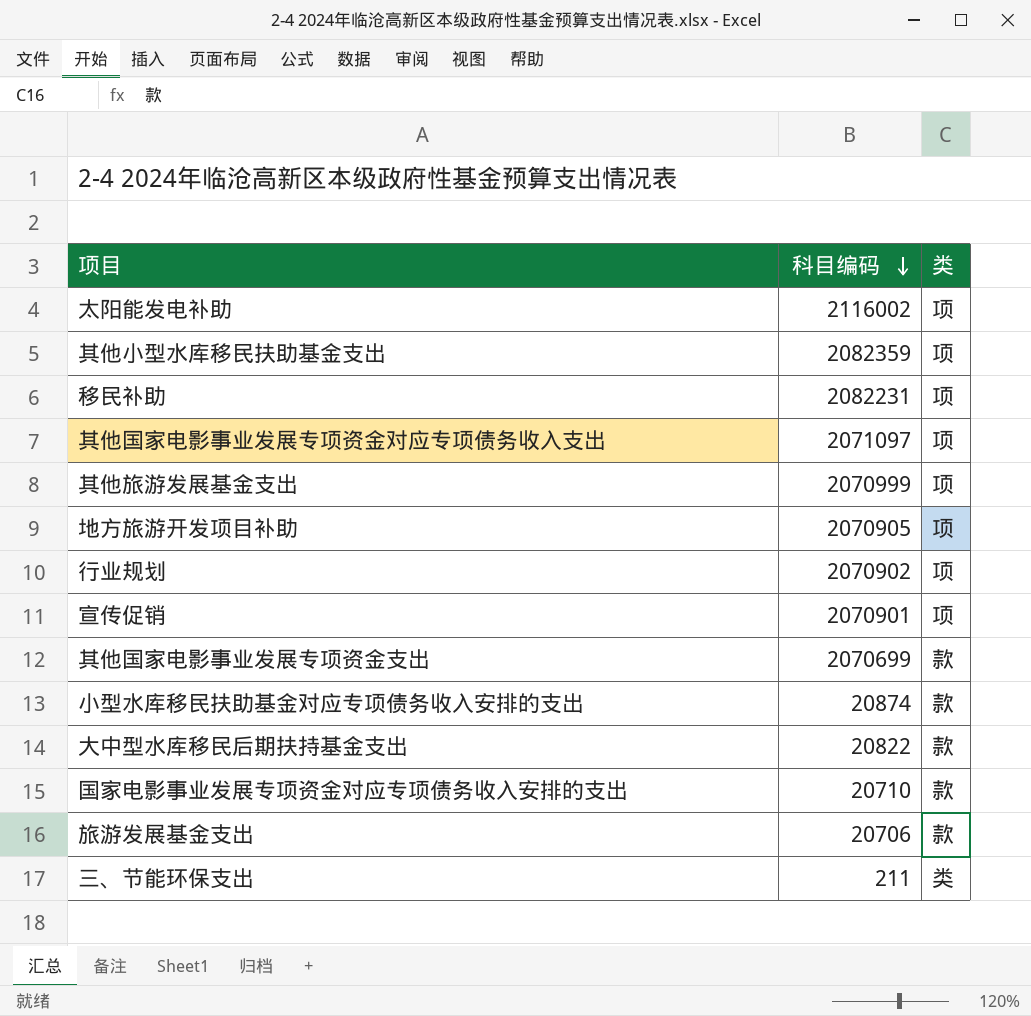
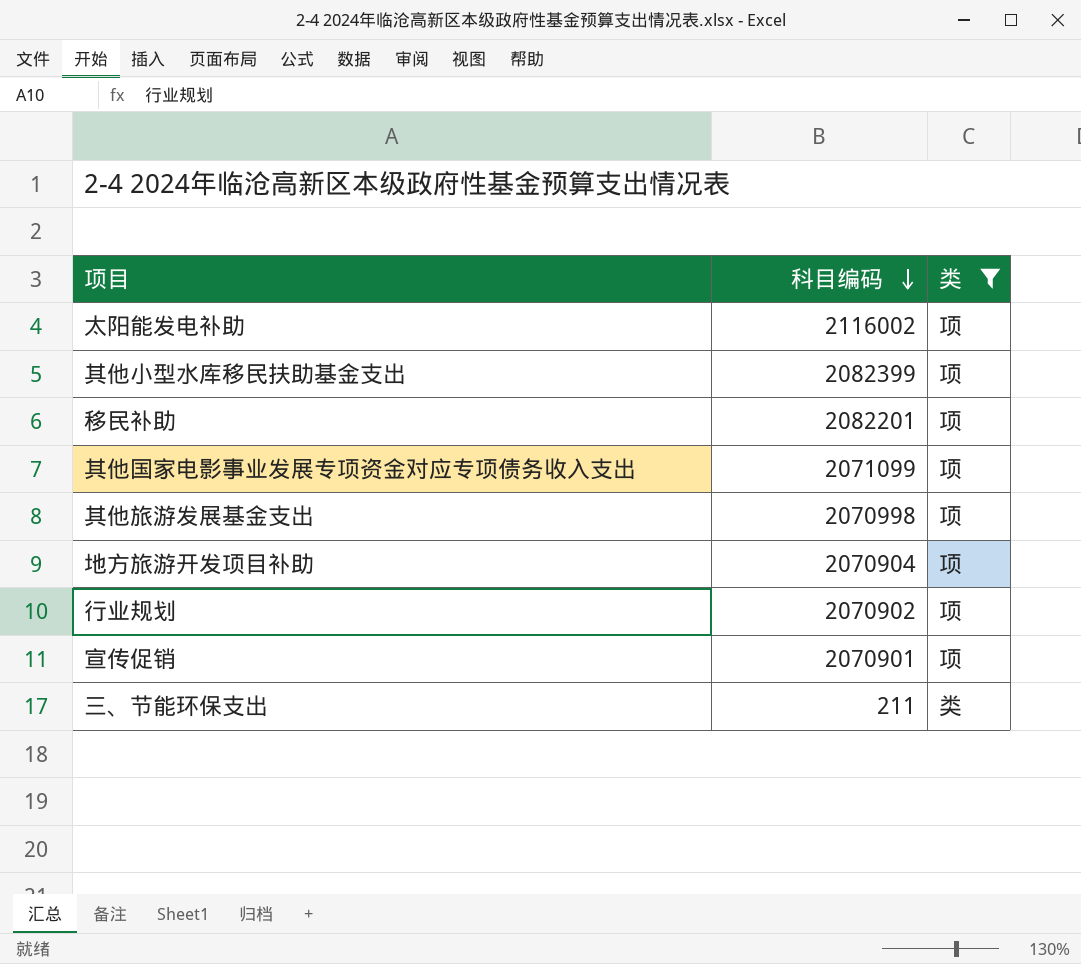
filter: none -> 类 != 款
其他小型水库移民扶助基金支出 | 科目编码: 2082359 -> 2082399
移民补助 | 科目编码: 2082231 -> 2082201
其他国家电影事业发展专项资金对应专项债务收入支出 | 科目编码: 2071097 -> 2071099
其他旅游发展基金支出 | 科目编码: 2070999 -> 2070998
地方旅游开发项目补助 | 科目编码: 2070905 -> 2070904

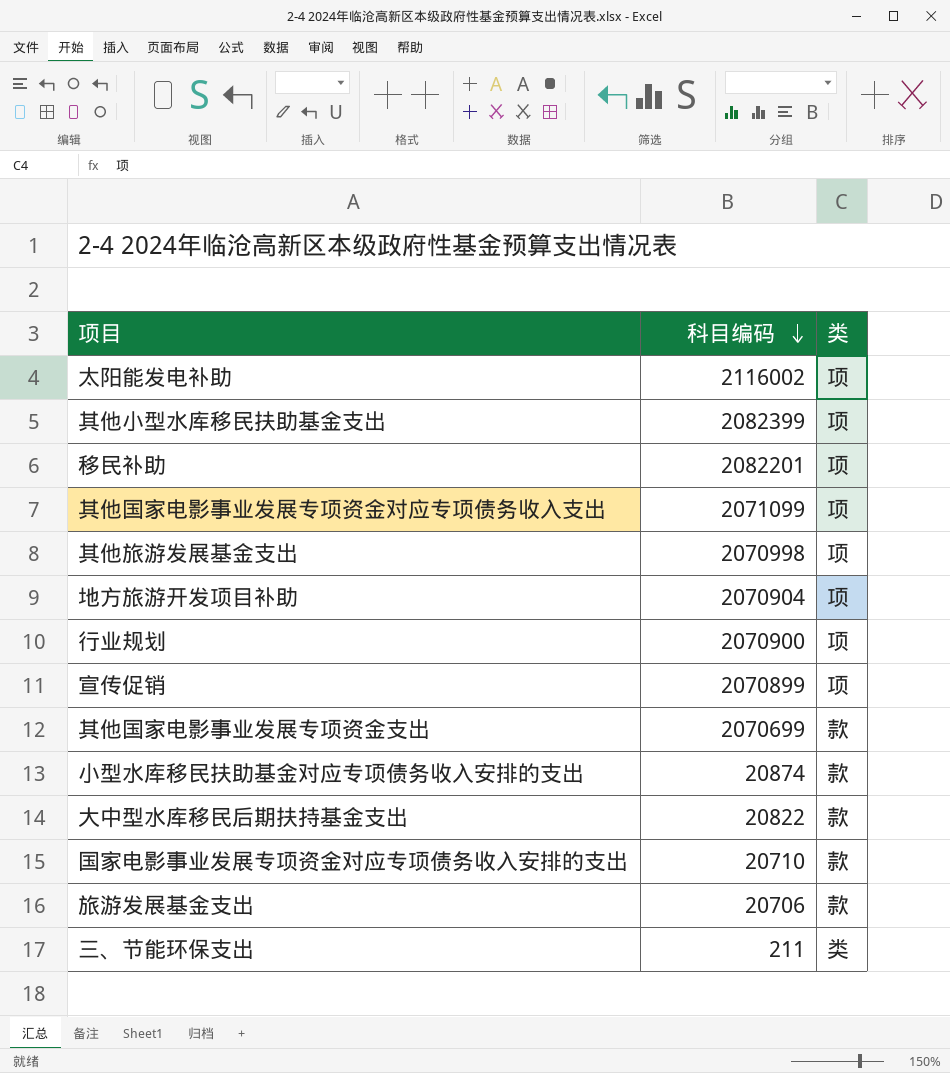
filter: 类 != 款 -> none
行业规划 | 科目编码: 2070902 -> 2070900
宣传促销 | 科目编码: 2070901 -> 2070899

